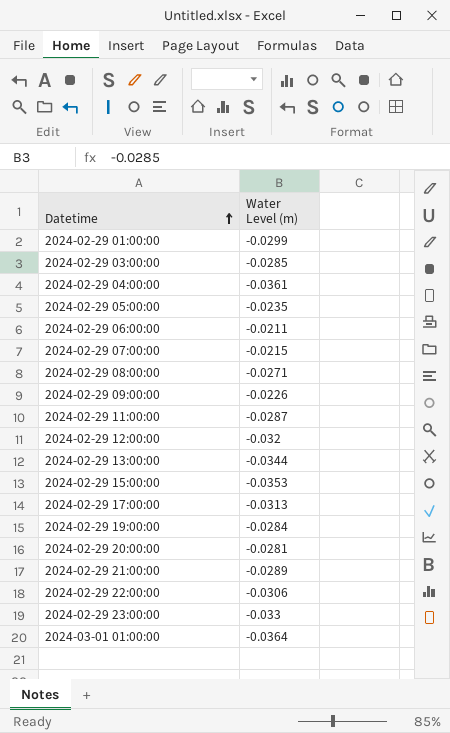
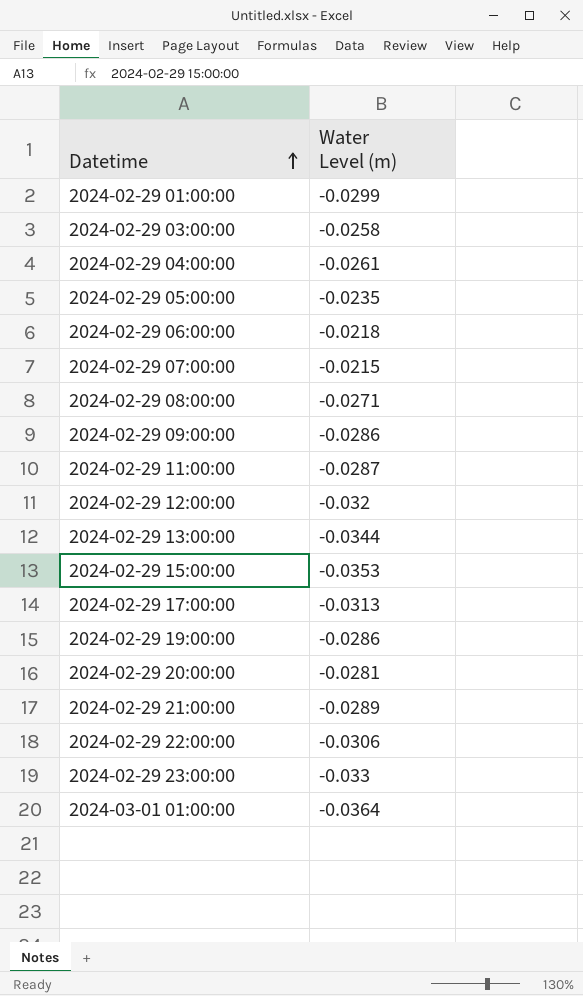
2024-02-29 03:00:00 | Water Level (m): -0.0285 -> -0.0258
2024-02-29 04:00:00 | Water Level (m): -0.0361 -> -0.0261
2024-02-29 06:00:00 | Water Level (m): -0.0211 -> -0.0218
2024-02-29 09:00:00 | Water Level (m): -0.0226 -> -0.0286
2024-02-29 19:00:00 | Water Level (m): -0.0284 -> -0.0286

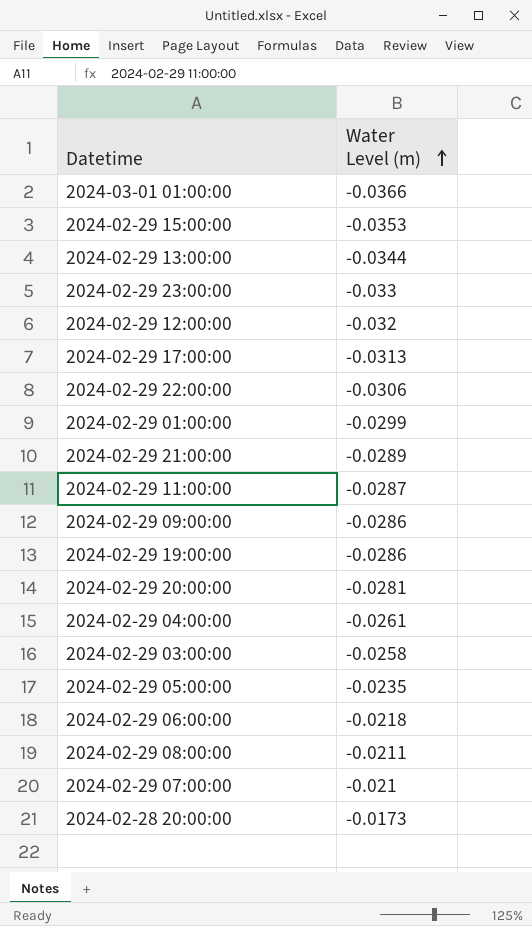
row order: Datetime ascending -> Water Level (m) ascending
2024-03-01 01:00:00 | Water Level (m): -0.0364 -> -0.0366
2024-02-29 08:00:00 | Water Level (m): -0.0271 -> -0.0211
2024-02-29 07:00:00 | Water Level (m): -0.0215 -> -0.021
row 2024-02-28 20:00:00: none -> -0.0173

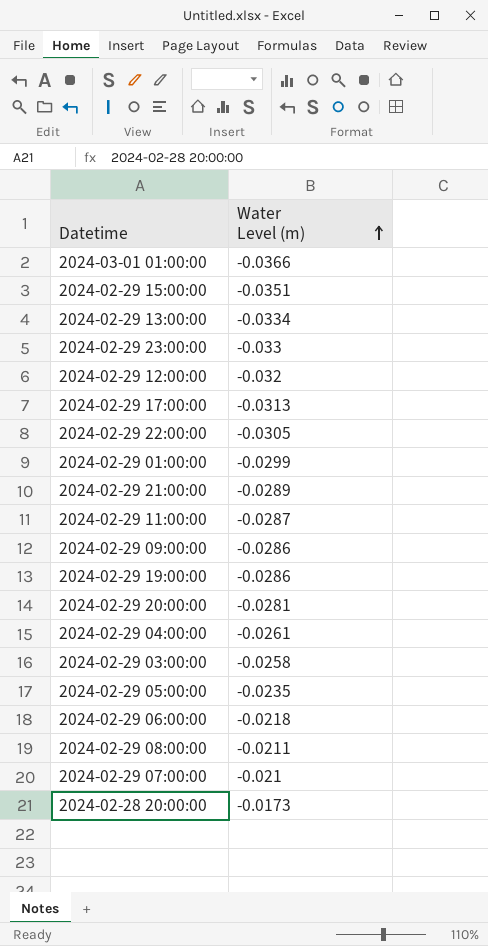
2024-02-29 15:00:00 | Water Level (m): -0.0353 -> -0.0351
2024-02-29 13:00:00 | Water Level (m): -0.0344 -> -0.0334
2024-02-29 22:00:00 | Water Level (m): -0.0306 -> -0.0305

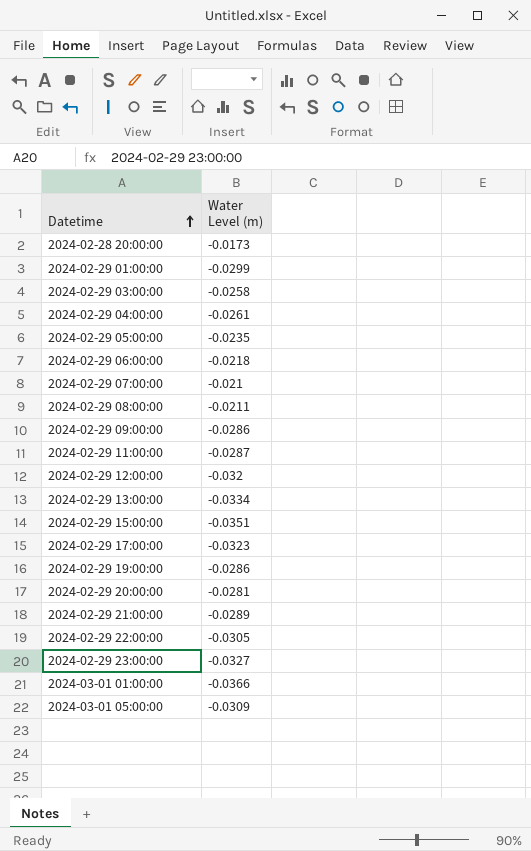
row order: Water Level (m) ascending -> Datetime ascending
2024-02-29 17:00:00 | Water Level (m): -0.0313 -> -0.0323
2024-02-29 23:00:00 | Water Level (m): -0.033 -> -0.0327
row 2024-03-01 05:00:00: none -> -0.0309

